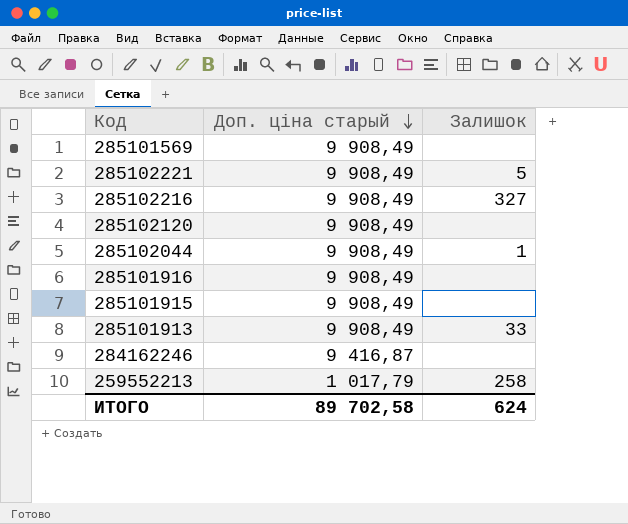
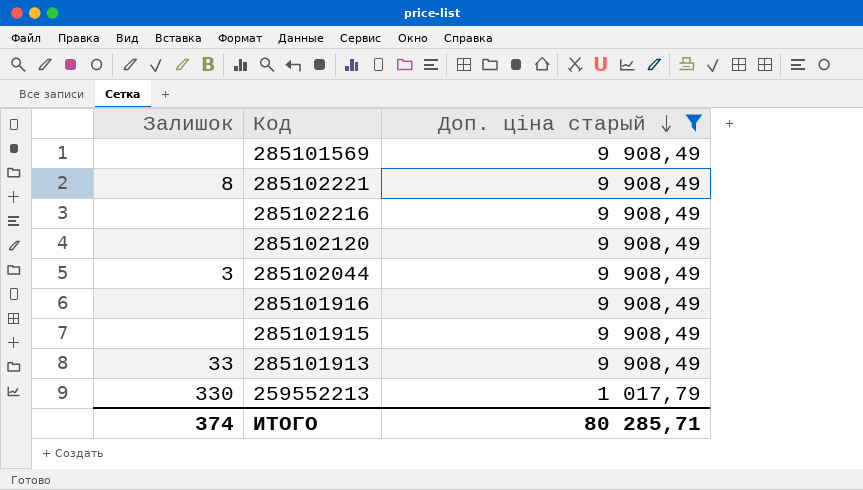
filter: none -> Доп. ціна старый != 9 416,87
column Залишок | position: 3 -> 1
285102221 | Залишок: 5 -> 8
285102216 | Залишок: 327 -> none
285102044 | Залишок: 1 -> 3
259552213 | Залишок: 258 -> 330
ИТОГО | Залишок: 624 -> 374
ИТОГО | Доп. ціна старый: 89 702,58 -> 80 285,71

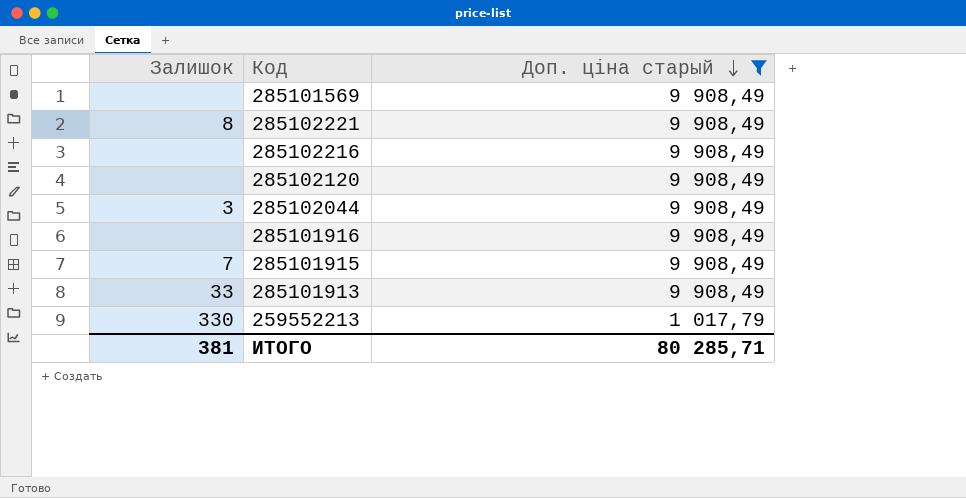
285101915 | Залишок: none -> 7
ИТОГО | Залишок: 374 -> 381

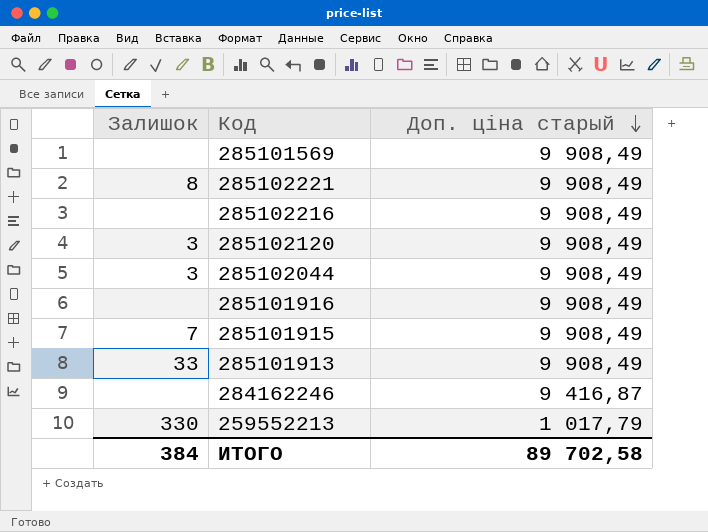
filter: Доп. ціна старый != 9 416,87 -> none
285102120 | Залишок: none -> 3
ИТОГО | Залишок: 381 -> 384
ИТОГО | Доп. ціна старый: 80 285,71 -> 89 702,58

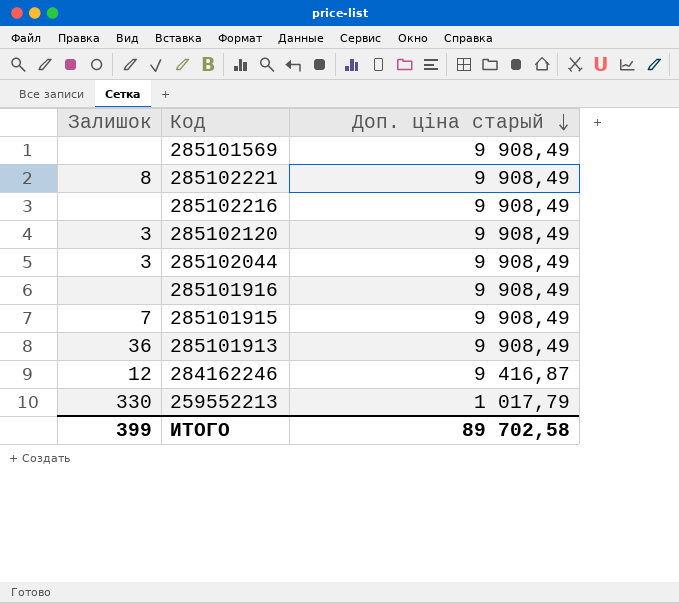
285101913 | Залишок: 33 -> 36
284162246 | Залишок: none -> 12
ИТОГО | Залишок: 384 -> 399

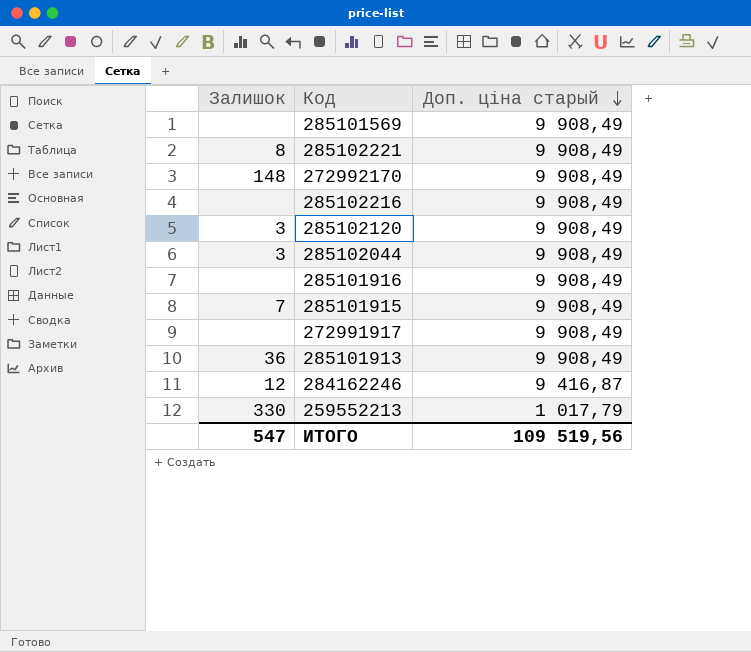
row 272992170: none -> 148 | 9 908,49
row 272991917: none -> none | 9 908,49
ИТОГО | Залишок: 399 -> 547
ИТОГО | Доп. ціна старый: 89 702,58 -> 109 519,56

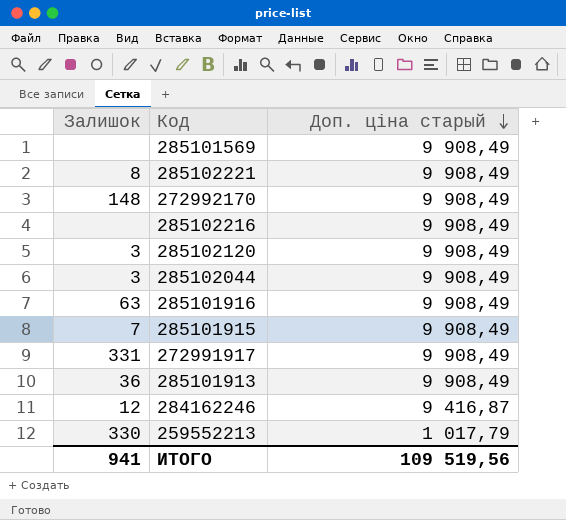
285101916 | Залишок: none -> 63
272991917 | Залишок: none -> 331
ИТОГО | Залишок: 547 -> 941

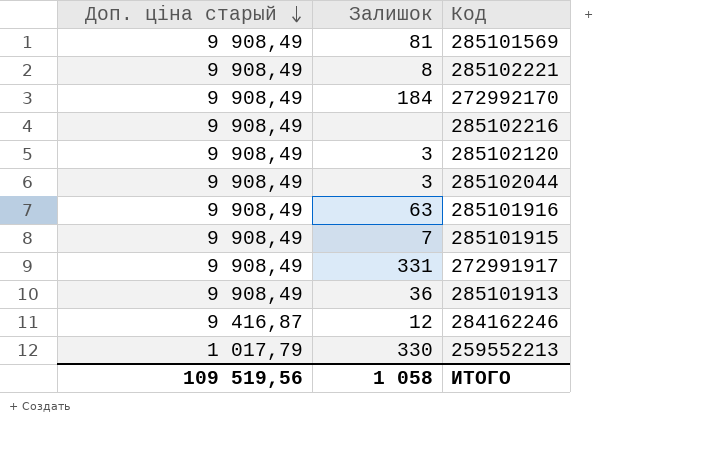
column Доп. ціна старый | position: 3 -> 1
285101569 | Залишок: none -> 81
272992170 | Залишок: 148 -> 184
ИТОГО | Залишок: 941 -> 1 058

